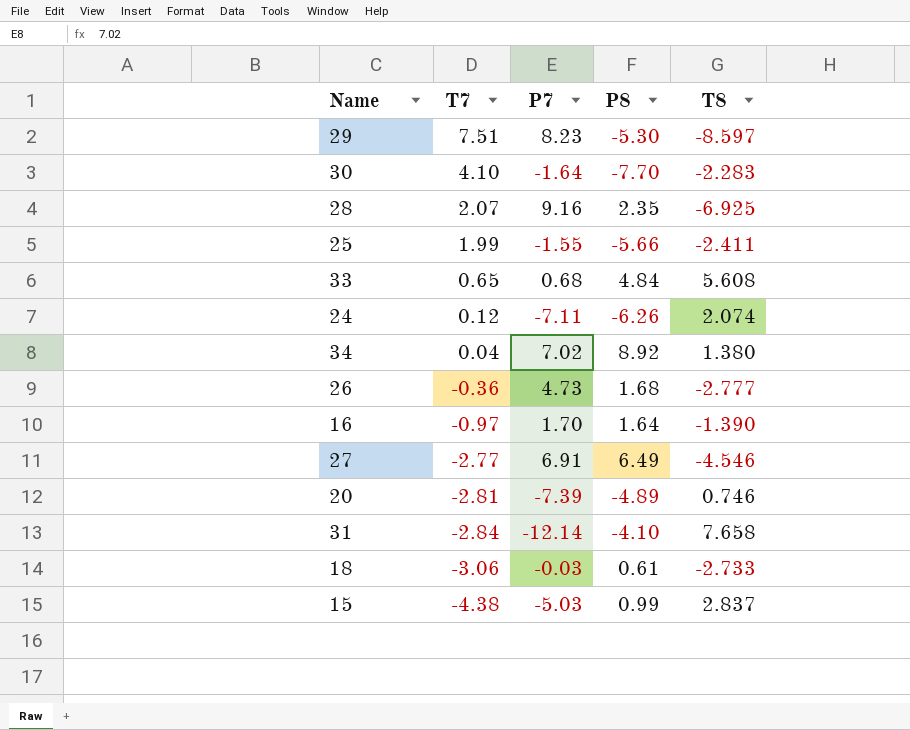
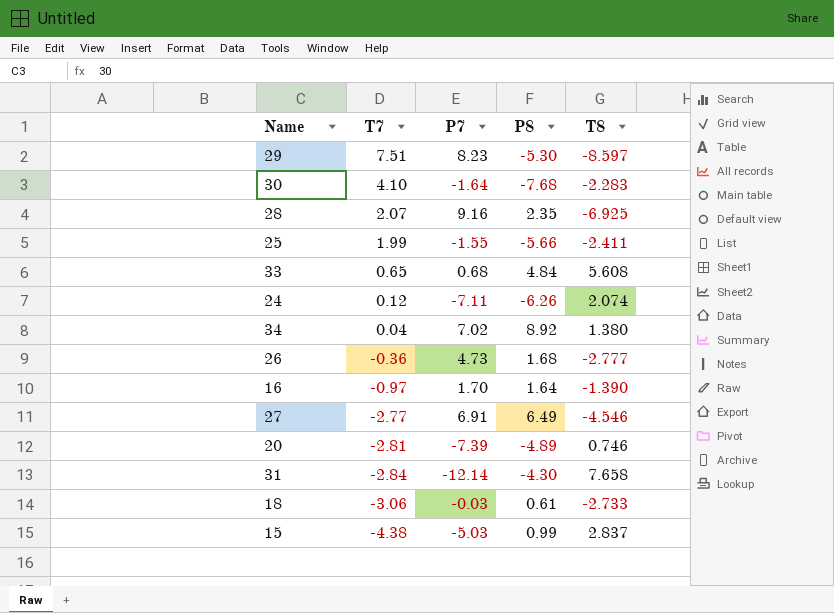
30 | P8: -7.70 -> -7.68
31 | P8: -4.10 -> -4.30

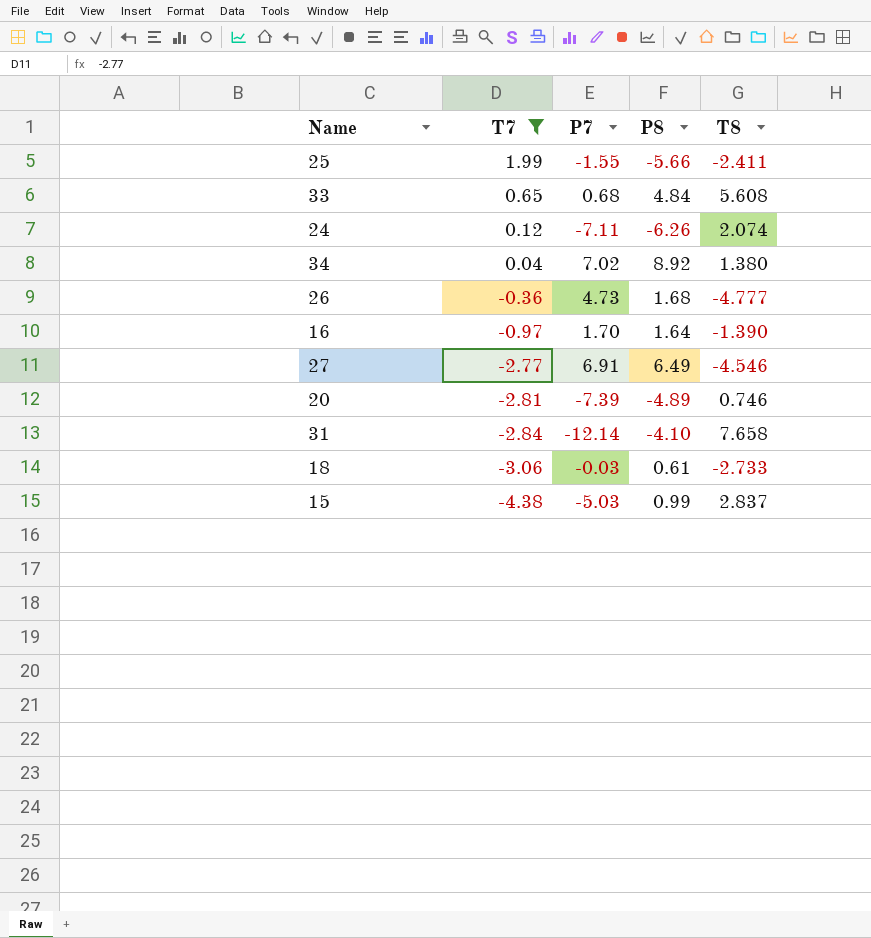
filter: none -> T7 <= 1.99
26 | T8: -2.777 -> -4.777
31 | P8: -4.30 -> -4.10

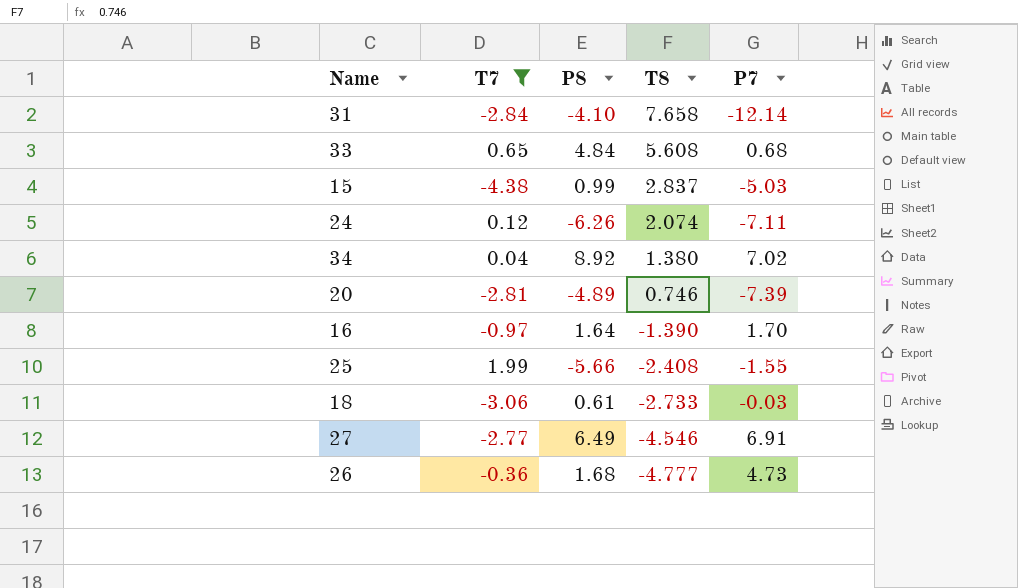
row order: T7 descending -> T8 descending
column P7 | position: 3 -> 5
25 | T8: -2.411 -> -2.408

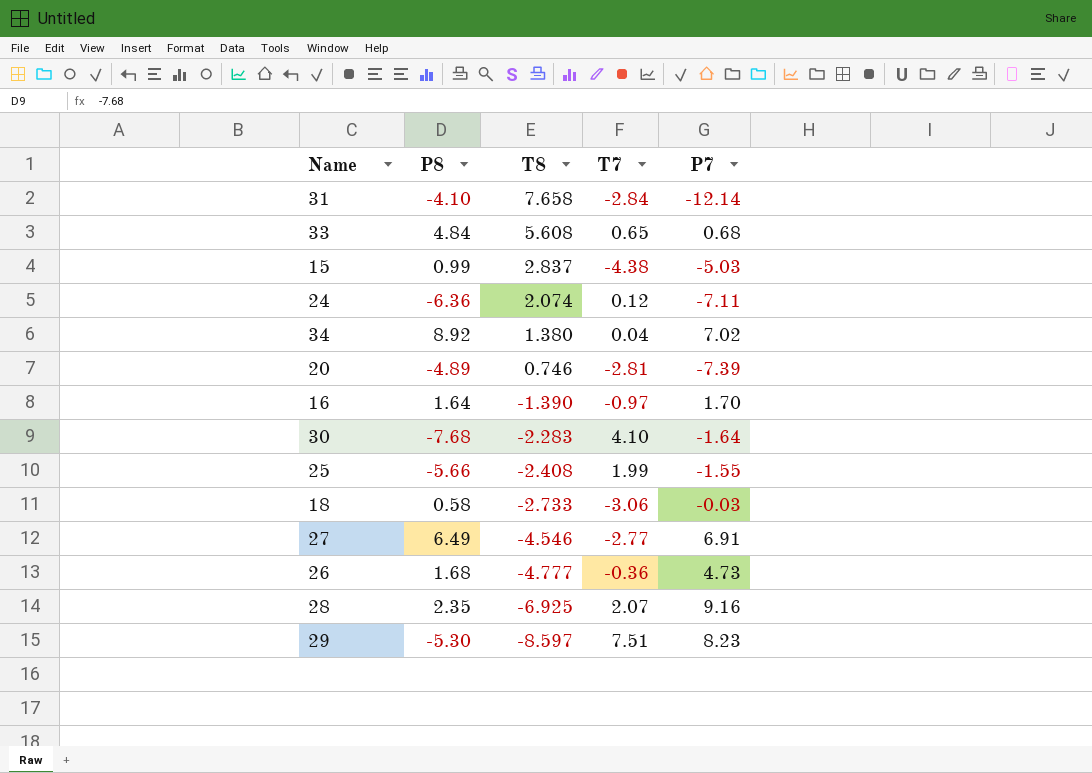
filter: T7 <= 1.99 -> none
column T7 | position: 2 -> 4
24 | P8: -6.26 -> -6.36
18 | P8: 0.61 -> 0.58

